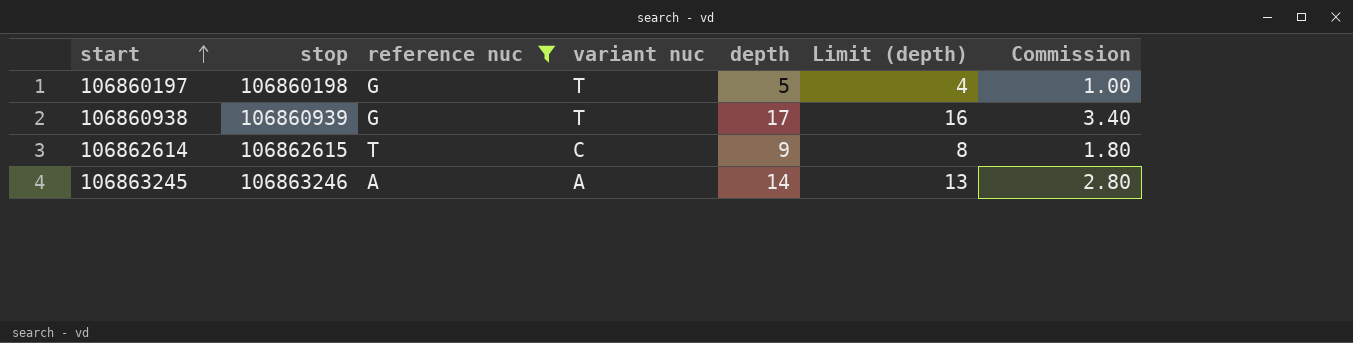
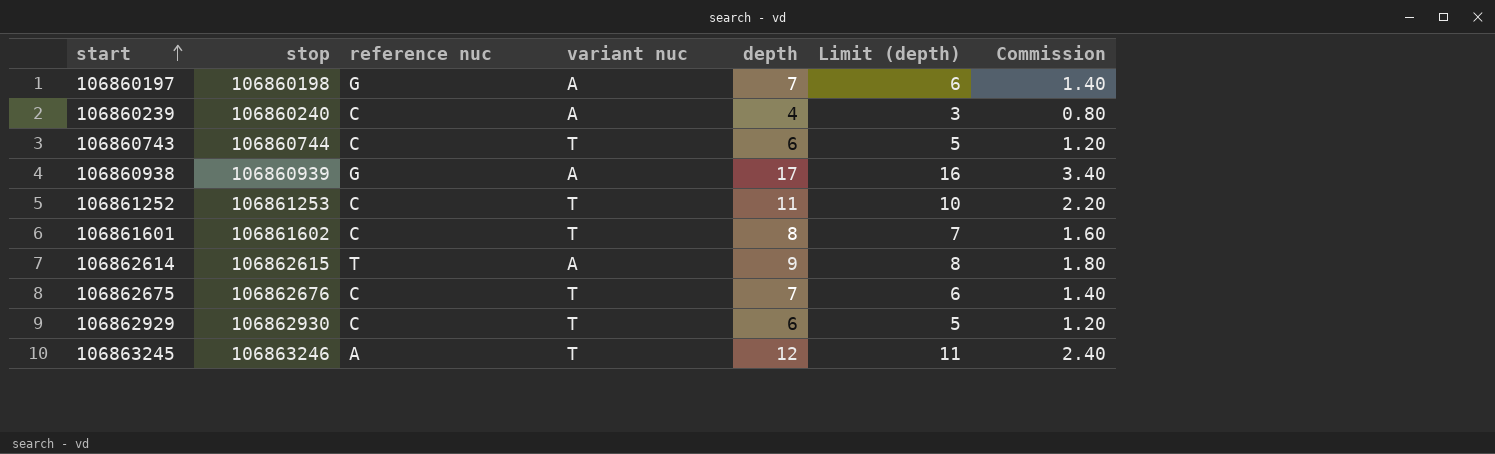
filter: reference nuc != C -> none
106860197 | variant nuc: T -> A
106860197 | depth: 5 -> 7
106860197 | Limit (depth): 4 -> 6
106860197 | Commission: 1.00 -> 1.40
106860938 | variant nuc: T -> A
106862614 | variant nuc: C -> A
106863245 | variant nuc: A -> T
106863245 | depth: 14 -> 12
106863245 | Limit (depth): 13 -> 11
106863245 | Commission: 2.80 -> 2.40

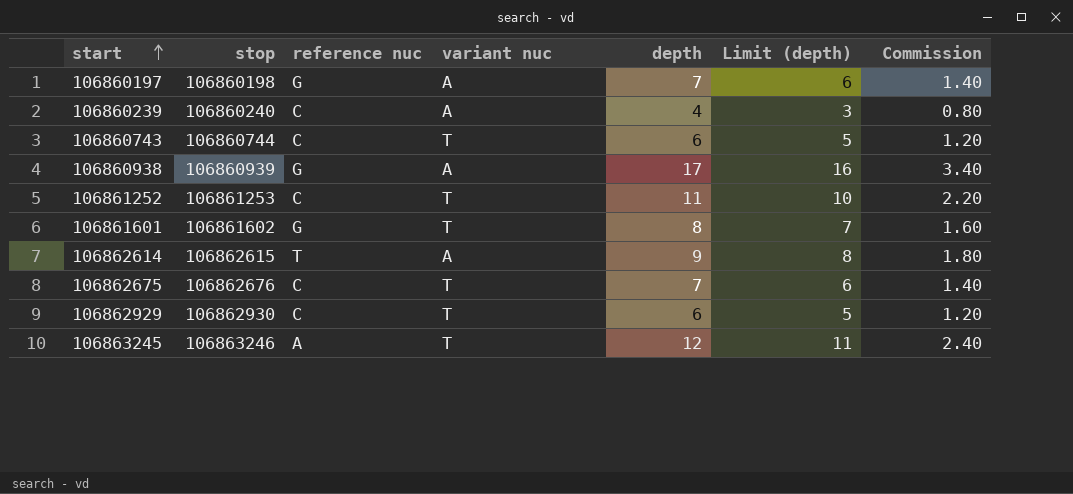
106861601 | reference nuc: C -> G

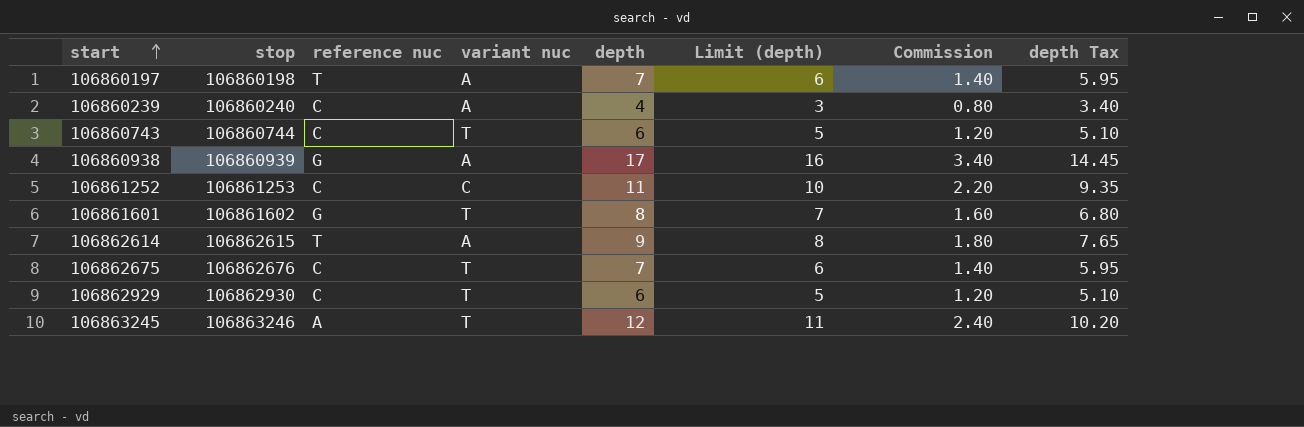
column depth Tax | formula: none -> [depth] * 0.85
106860197 | reference nuc: G -> T
106861252 | variant nuc: T -> C

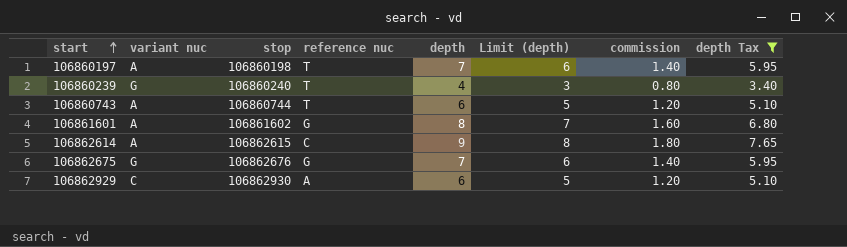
filter: none -> depth Tax <= 7.65
column variant nuc | position: 4 -> 2
column name: Commission -> commission
106860239 | variant nuc: A -> G
106860239 | reference nuc: C -> T
106860743 | variant nuc: T -> A
106860743 | reference nuc: C -> T
106861601 | variant nuc: T -> A
106862614 | reference nuc: T -> C
106862675 | variant nuc: T -> G
106862675 | reference nuc: C -> G
106862929 | variant nuc: T -> C
106862929 | reference nuc: C -> A

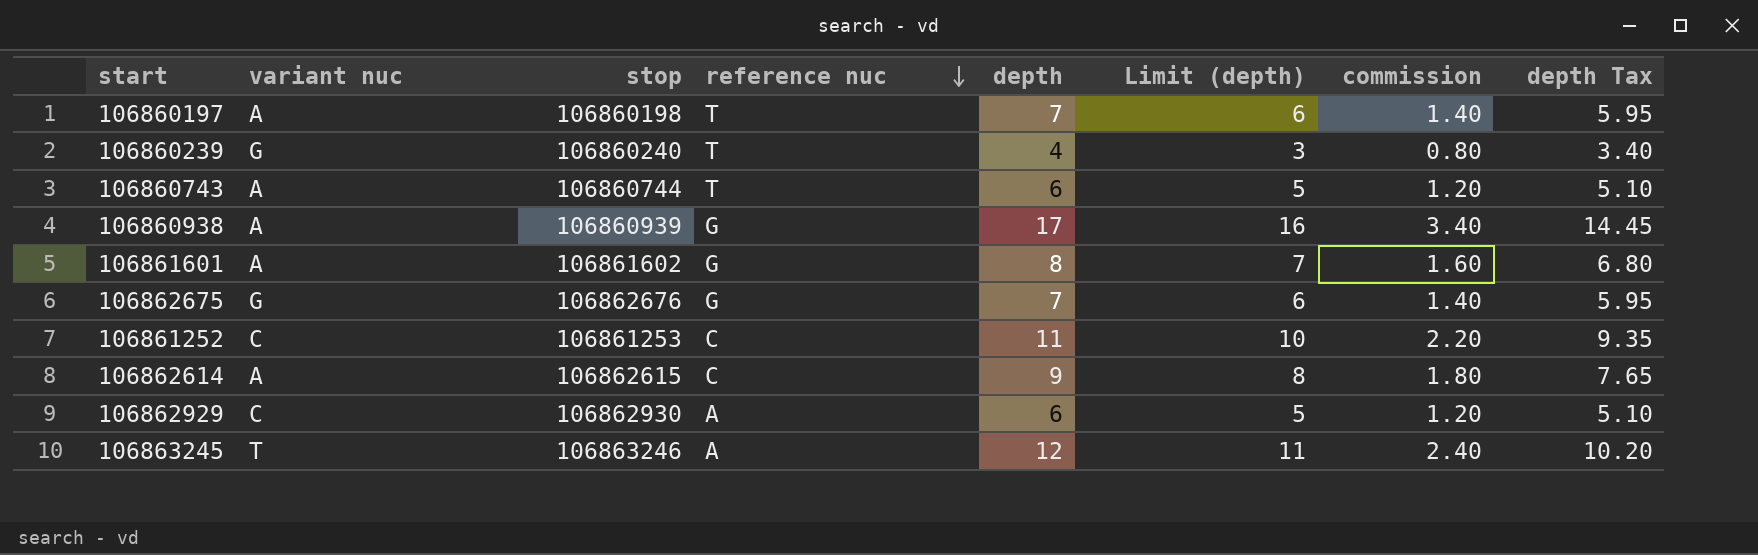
filter: depth Tax <= 7.65 -> none
row order: start ascending -> reference nuc descending

